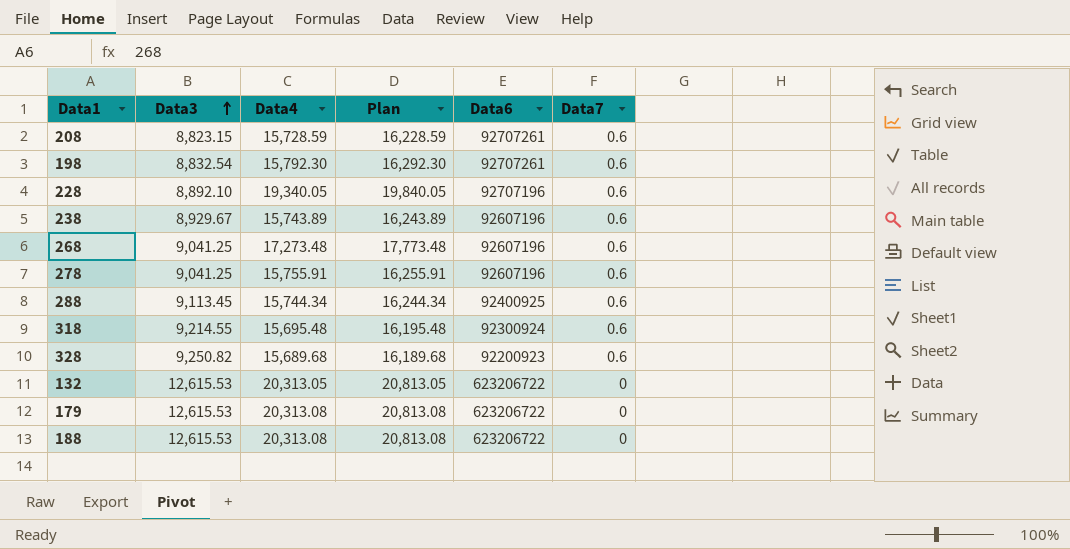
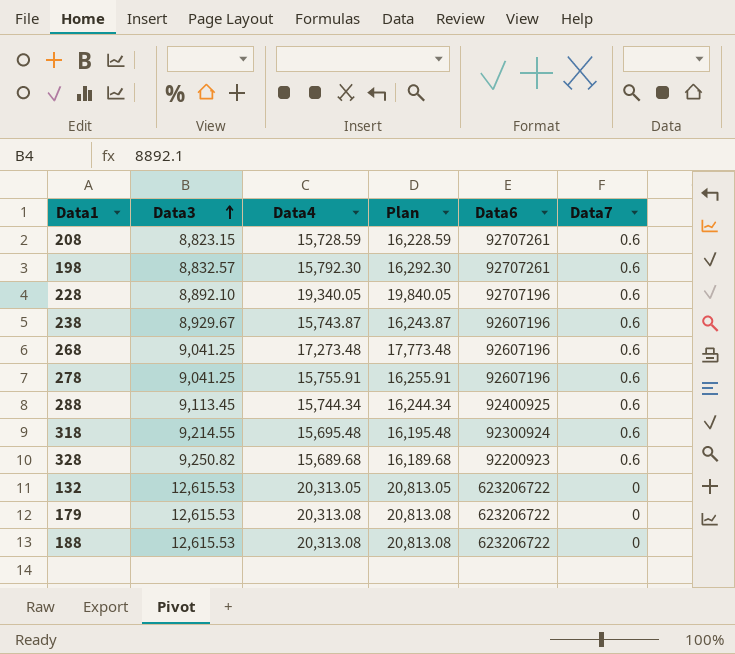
198 | Data3: 8,832.54 -> 8,832.57
238 | Data4: 15,743.89 -> 15,743.87
238 | Plan: 16,243.89 -> 16,243.87

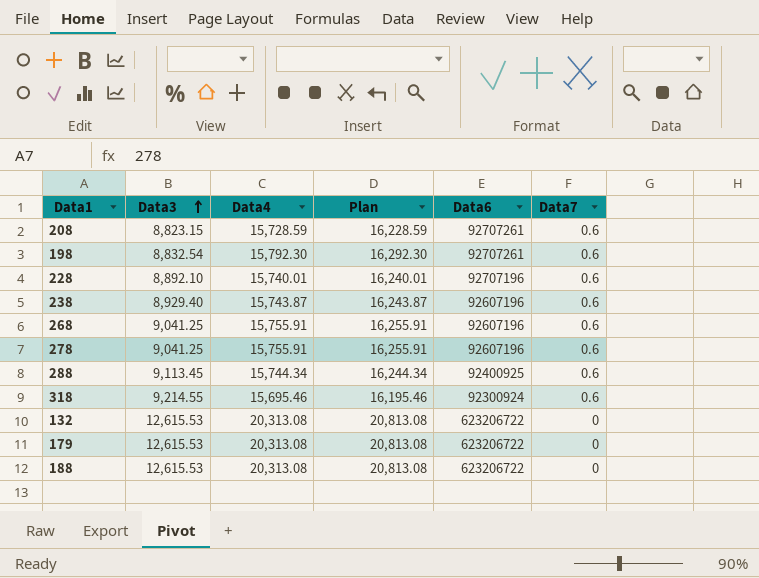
row 328: 9,250.82 | 15,689.68 | 16,189.68 | 92200923 | 0.6 -> none
198 | Data3: 8,832.57 -> 8,832.54
228 | Data4: 19,340.05 -> 15,740.01
228 | Plan: 19,840.05 -> 16,240.01
238 | Data3: 8,929.67 -> 8,929.40
268 | Data4: 17,273.48 -> 15,755.91
268 | Plan: 17,773.48 -> 16,255.91
318 | Data4: 15,695.48 -> 15,695.46
318 | Plan: 16,195.48 -> 16,195.46
132 | Data4: 20,313.05 -> 20,313.08
132 | Plan: 20,813.05 -> 20,813.08

